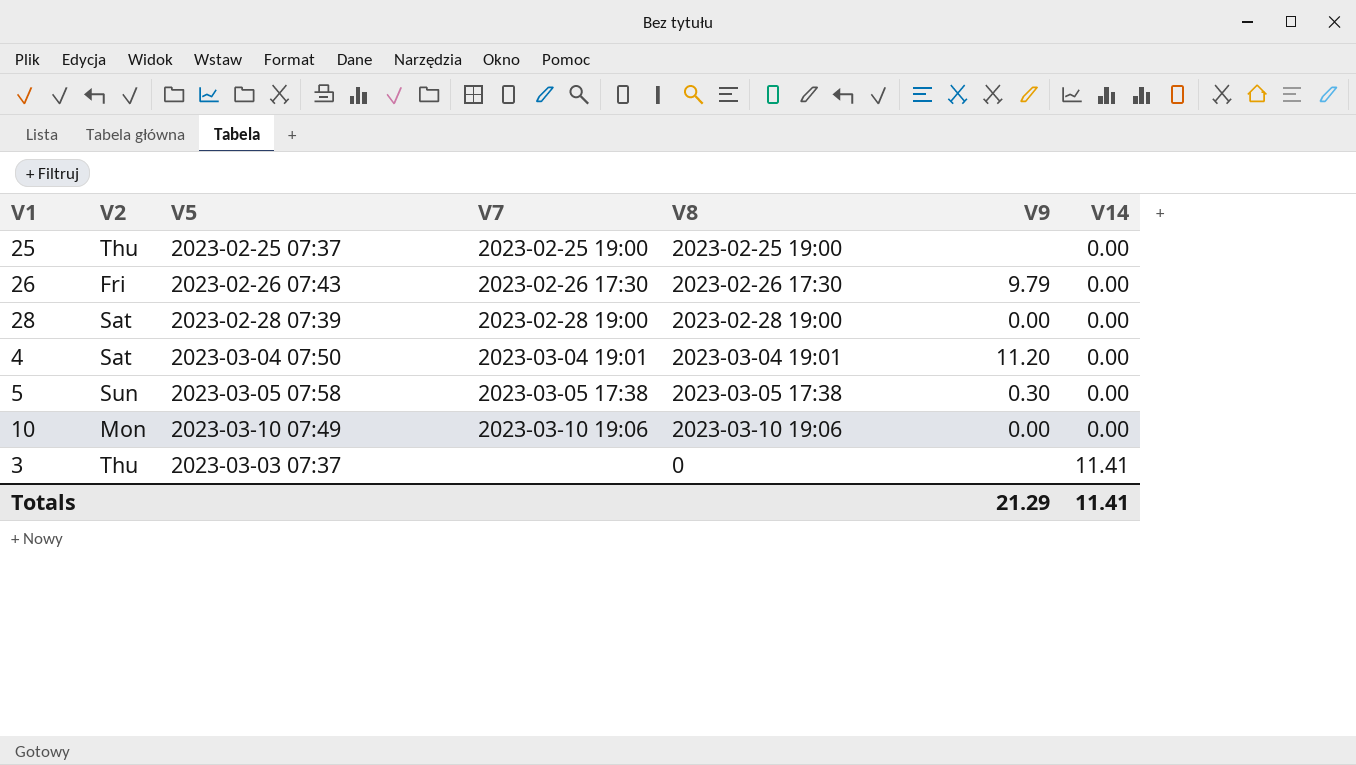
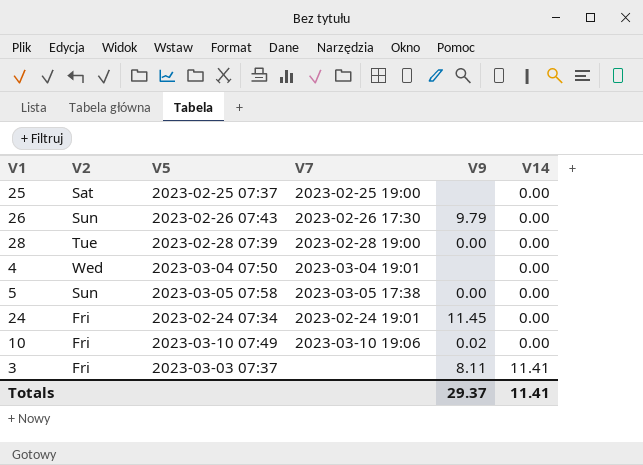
column V8 | position: 5 -> none
25 | V2: Thu -> Sat
26 | V2: Fri -> Sun
28 | V2: Sat -> Tue
4 | V2: Sat -> Wed
4 | V9: 11.20 -> none
5 | V9: 0.30 -> 0.00
row 24: none -> Fri | 2023-02-24 07:34 | 2023-02-24 19:01 | 11.45 | 0.00
10 | V2: Mon -> Fri
10 | V9: 0.00 -> 0.02
3 | V2: Thu -> Fri
3 | V9: none -> 8.11
Totals | V9: 21.29 -> 29.37

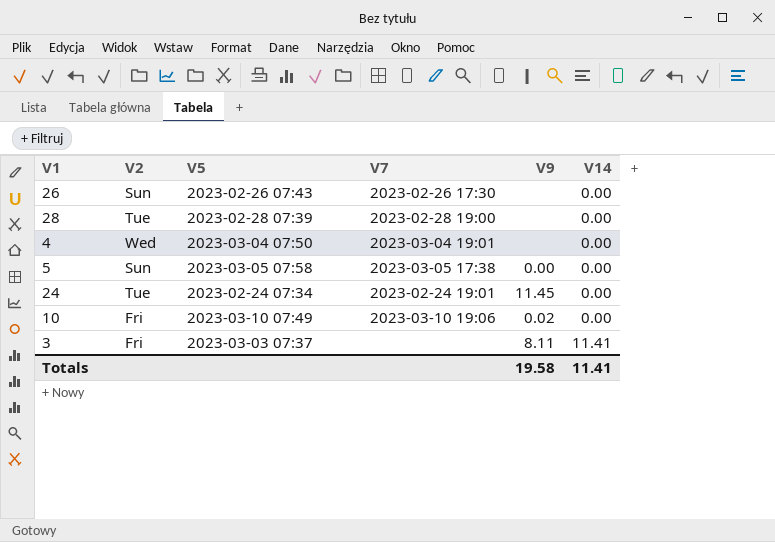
row 25: Sat | 2023-02-25 07:37 | 2023-02-25 19:00 | none | 0.00 -> none
26 | V9: 9.79 -> none
28 | V9: 0.00 -> none
24 | V2: Fri -> Tue
Totals | V9: 29.37 -> 19.58

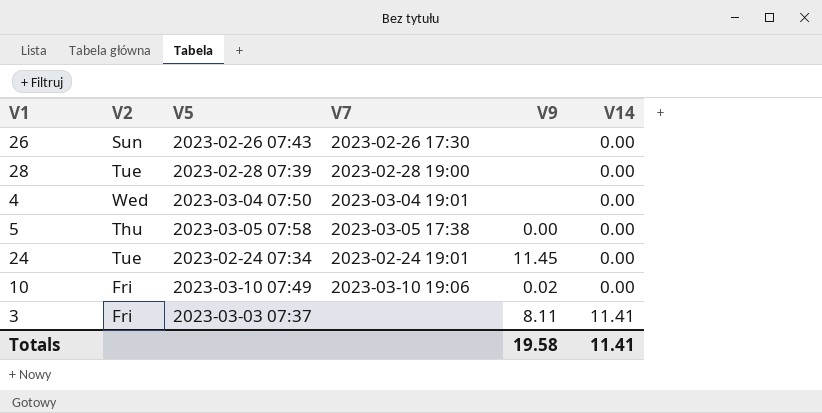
5 | V2: Sun -> Thu

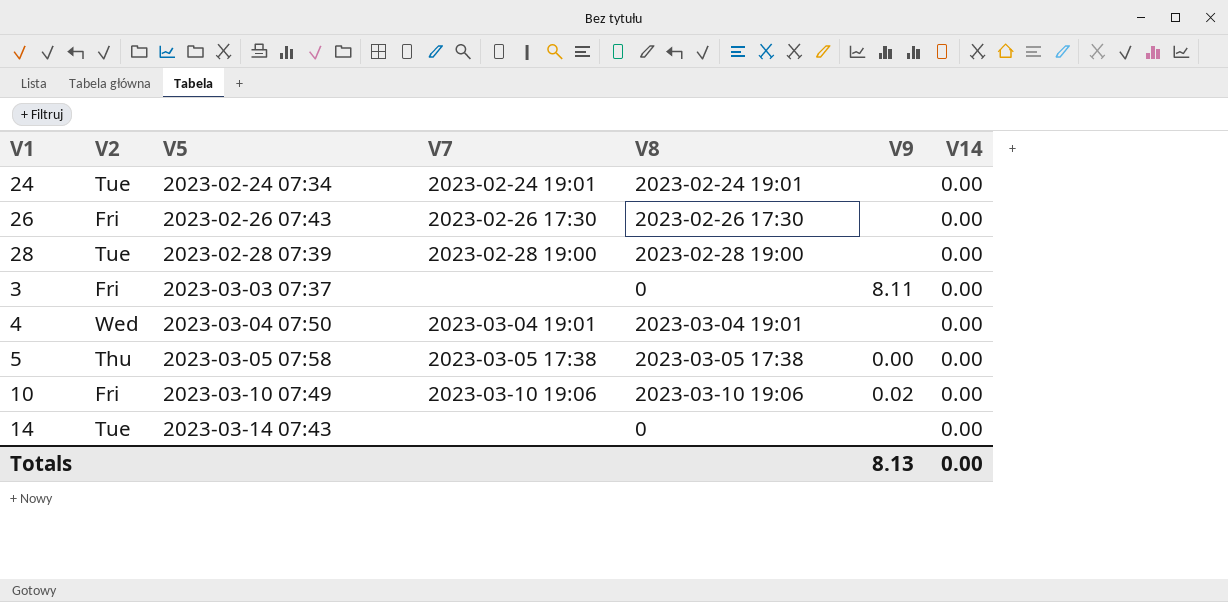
row order: V14 ascending -> V5 ascending
column V8 | position: none -> 5
24 | V9: 11.45 -> none
26 | V2: Sun -> Fri
3 | V14: 11.41 -> 0.00
row 14: none -> Tue | 2023-03-14 07:43 | none | 0 | none | 0.00
Totals | V9: 19.58 -> 8.13
Totals | V14: 11.41 -> 0.00

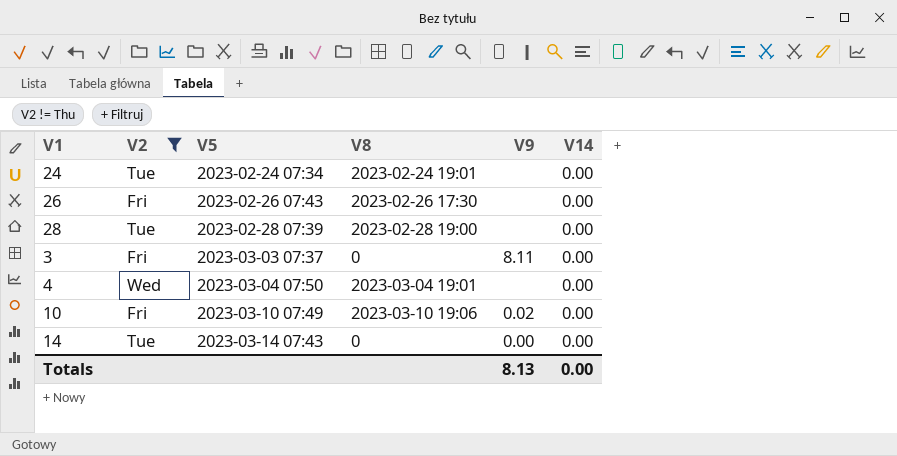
filter: none -> V2 != Thu
column V7 | position: 4 -> none
14 | V9: none -> 0.00

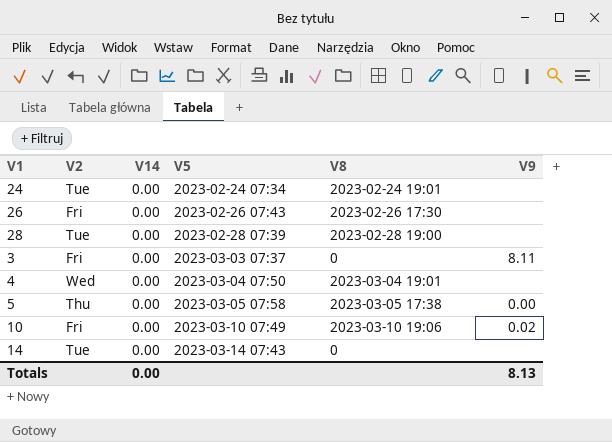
filter: V2 != Thu -> none
column V14 | position: 6 -> 3
14 | V9: 0.00 -> none

